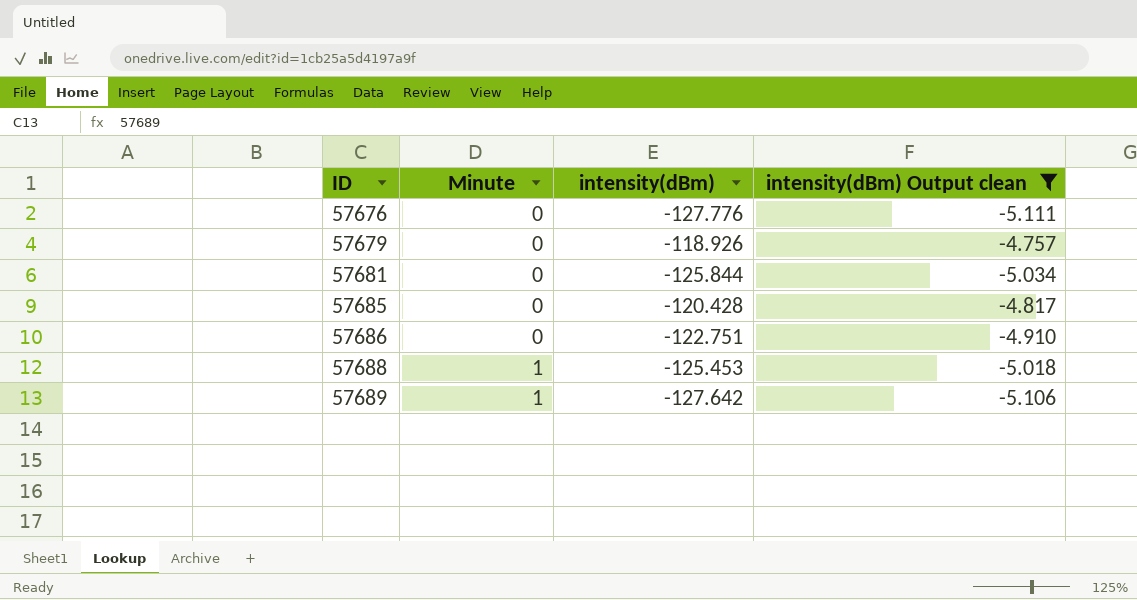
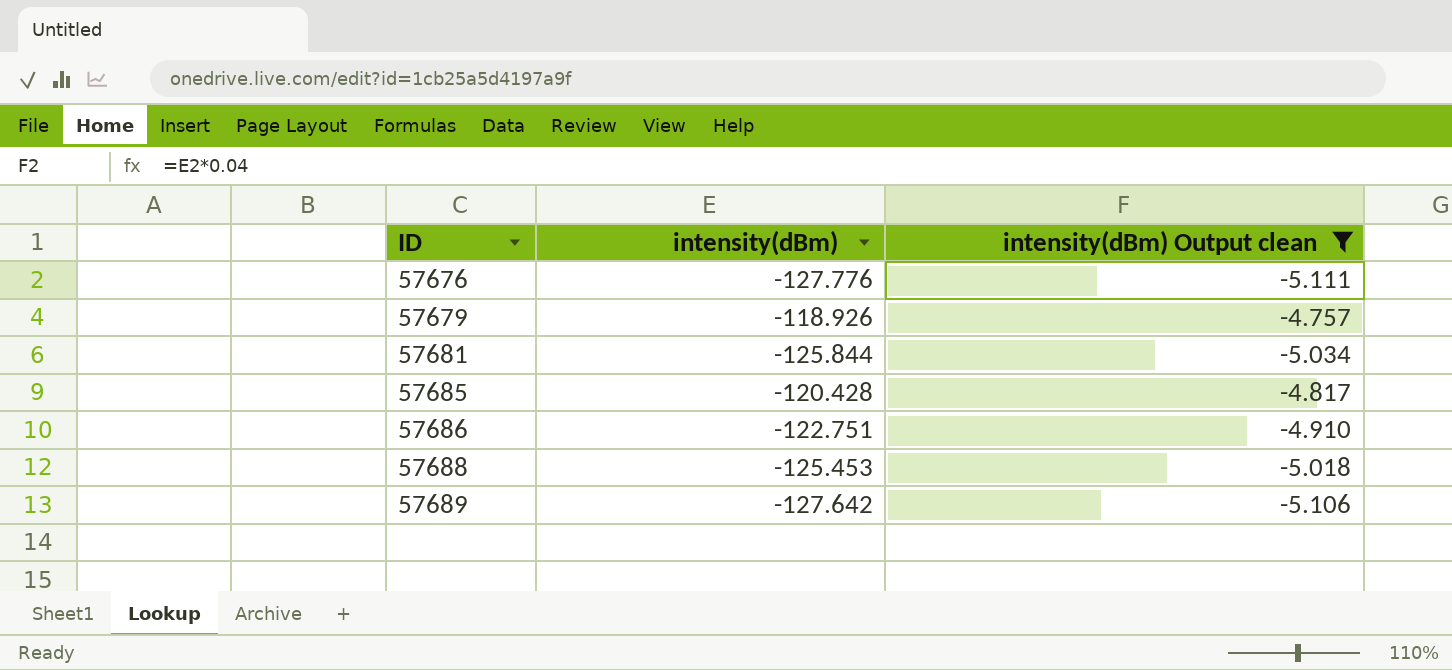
column Minute | position: 2 -> none

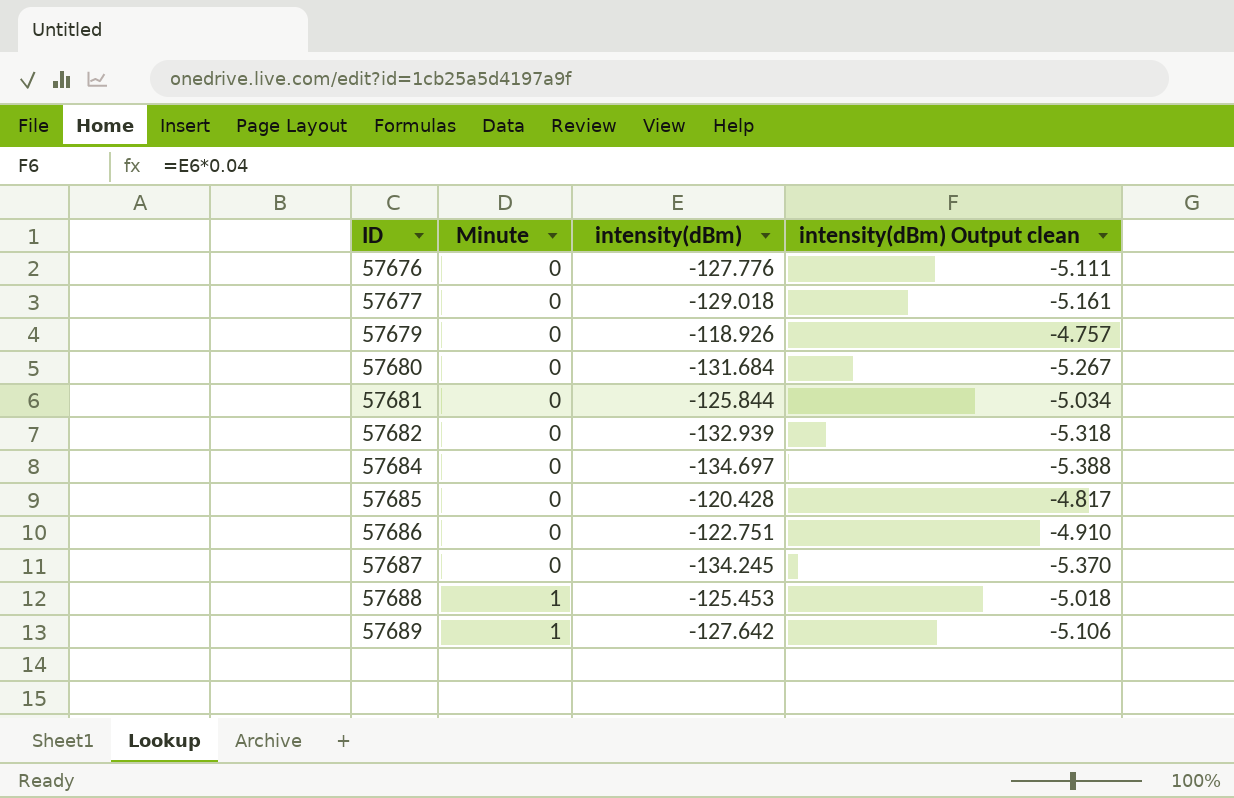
filter: intensity(dBm) Output clean >= -5.111 -> none
column Minute | position: none -> 2

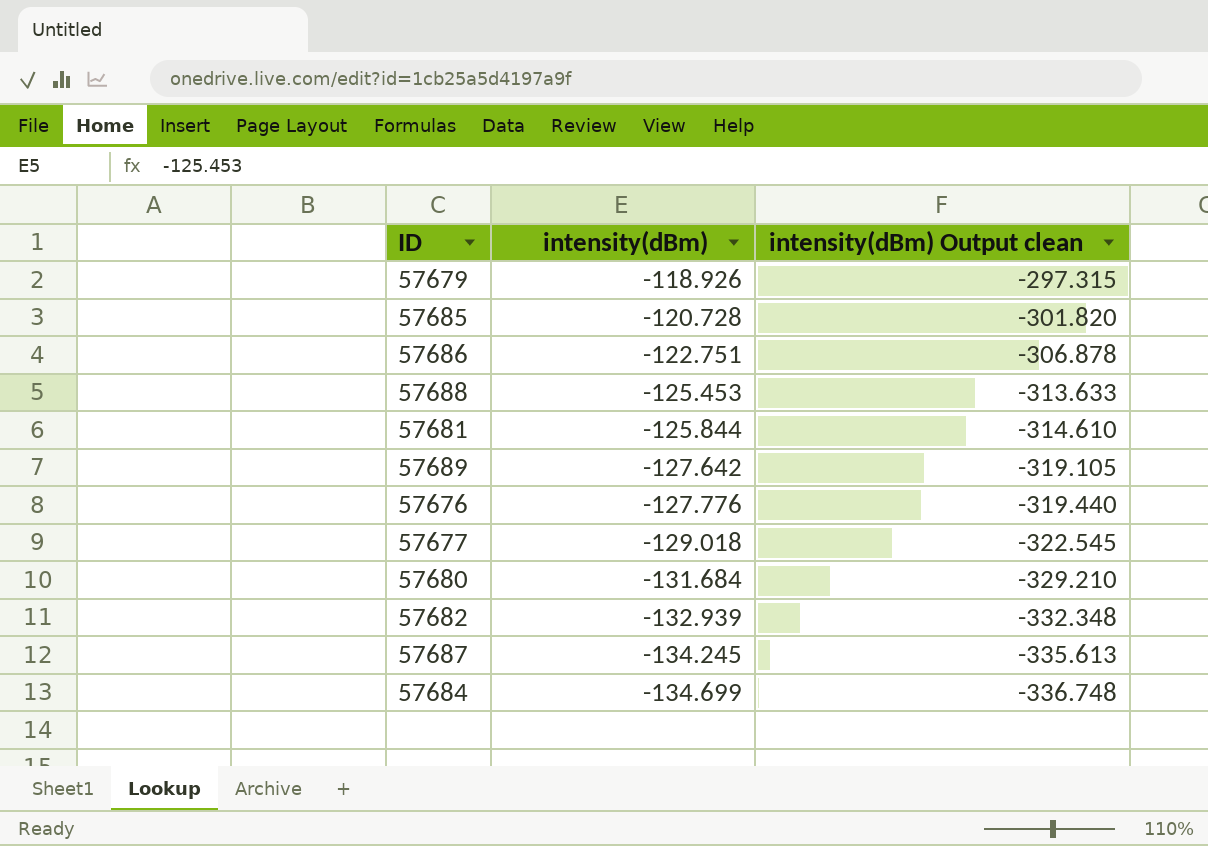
row order: ID ascending -> intensity(dBm) descending
column Minute | position: 2 -> none
column intensity(dBm) Output clean | formula: [intensity(dBm)] * 0.04 -> [intensity(dBm)] * 2.5
57685 | intensity(dBm): -120.428 -> -120.728
57684 | intensity(dBm): -134.697 -> -134.699

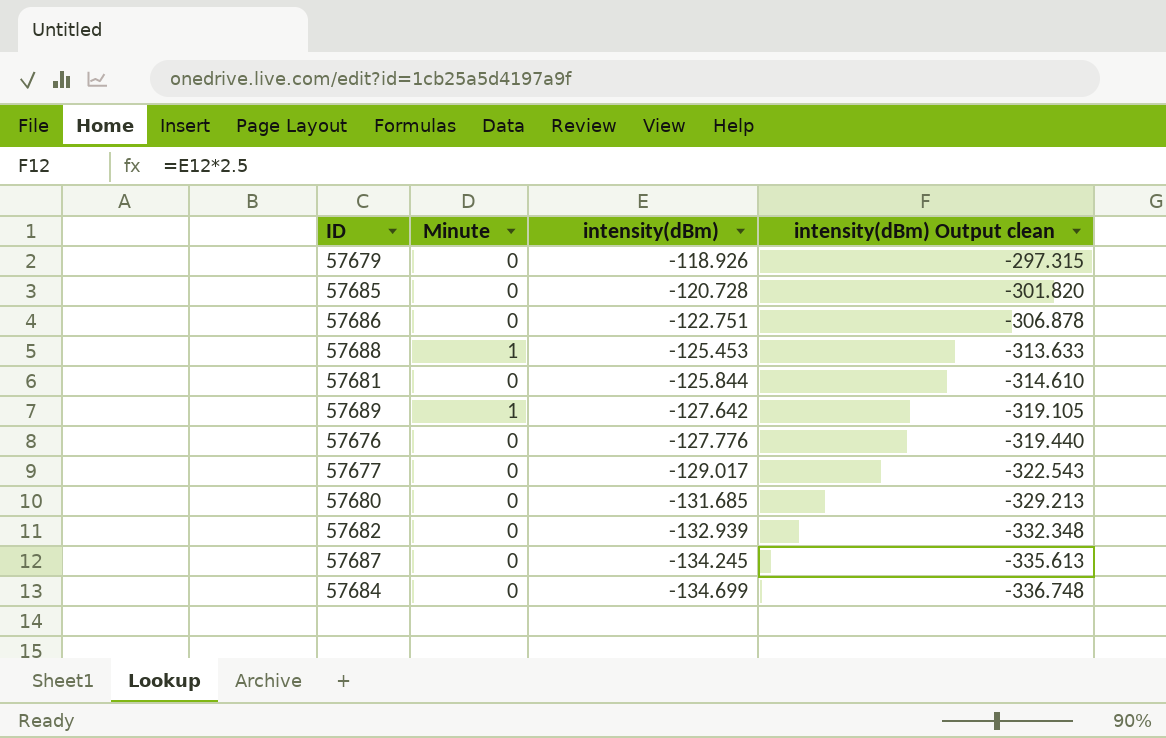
column Minute | position: none -> 2
57677 | intensity(dBm): -129.018 -> -129.017
57677 | intensity(dBm) Output clean: -322.545 -> -322.543
57680 | intensity(dBm): -131.684 -> -131.685
57680 | intensity(dBm) Output clean: -329.210 -> -329.213

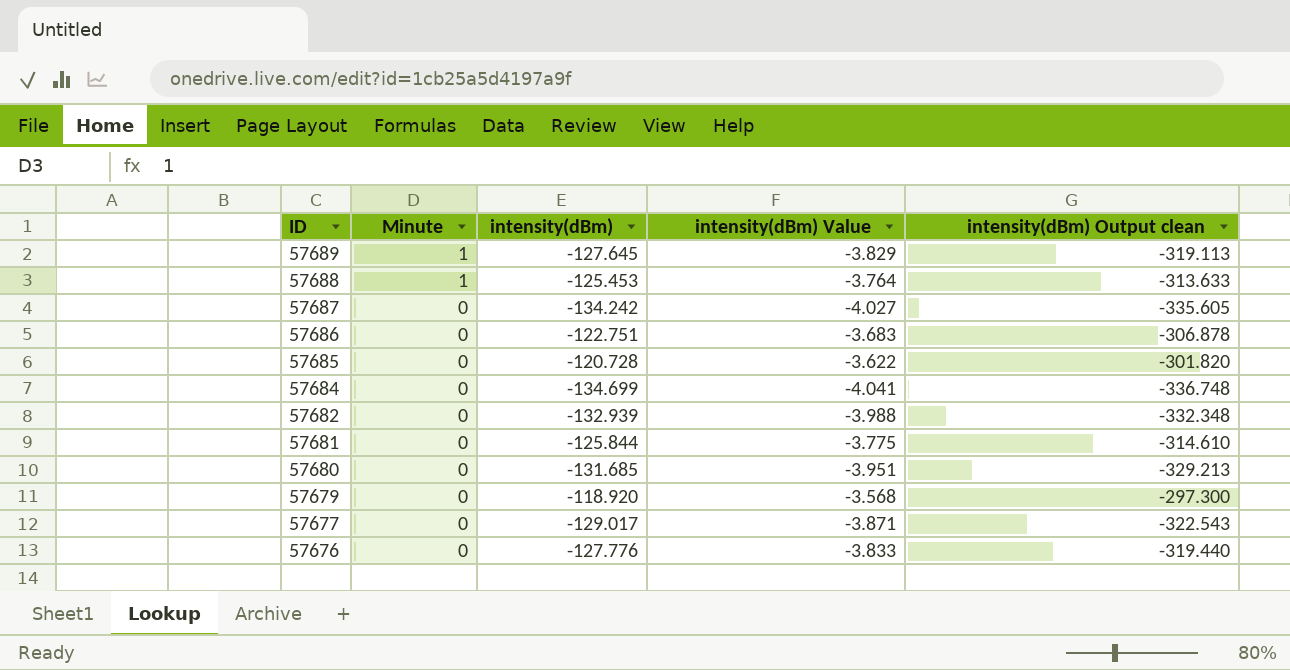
row order: intensity(dBm) descending -> ID descending
column intensity(dBm) Value | formula: none -> [intensity(dBm)] * 0.03
57689 | intensity(dBm): -127.642 -> -127.645
57689 | intensity(dBm) Output clean: -319.105 -> -319.113
57687 | intensity(dBm): -134.245 -> -134.242
57687 | intensity(dBm) Output clean: -335.613 -> -335.605
57679 | intensity(dBm): -118.926 -> -118.920
57679 | intensity(dBm) Output clean: -297.315 -> -297.300

